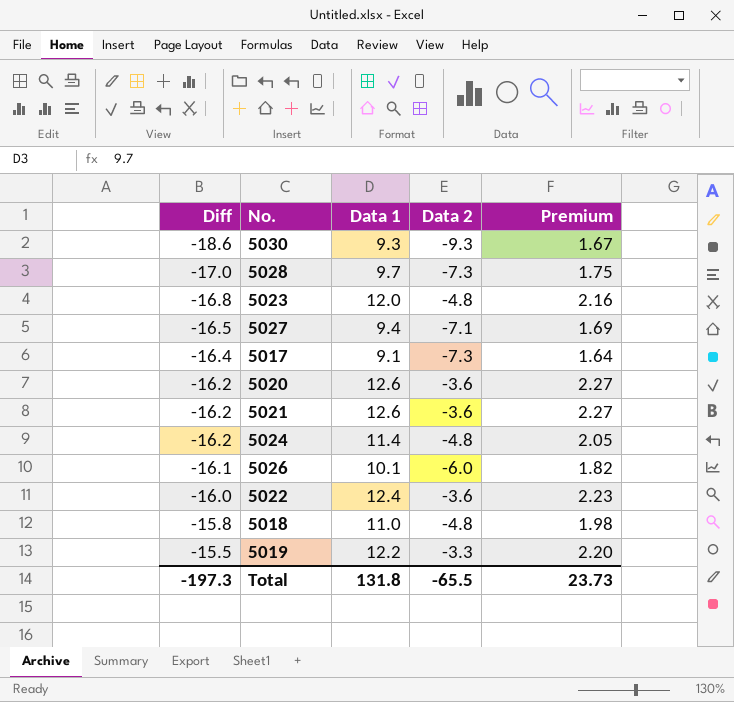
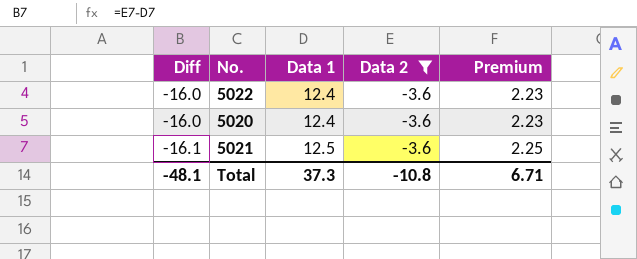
filter: none -> Data 2 = -3.6
row order: Diff ascending -> Diff descending
5020 | Diff: -16.2 -> -16.0
5020 | Data 1: 12.6 -> 12.4
5020 | Premium: 2.27 -> 2.23
5021 | Diff: -16.2 -> -16.1
5021 | Data 1: 12.6 -> 12.5
5021 | Premium: 2.27 -> 2.25
Total | Diff: -197.3 -> -48.1
Total | Data 1: 131.8 -> 37.3
Total | Data 2: -65.5 -> -10.8
Total | Premium: 23.73 -> 6.71

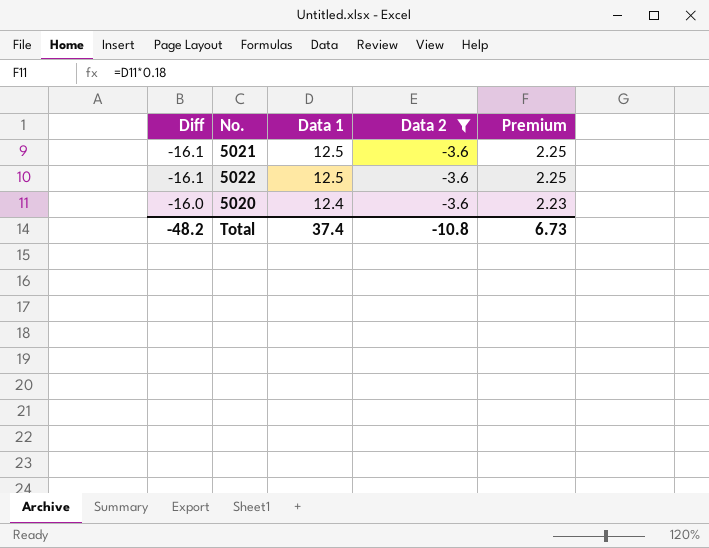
row order: Diff descending -> Diff ascending
5022 | Diff: -16.0 -> -16.1
5022 | Data 1: 12.4 -> 12.5
5022 | Premium: 2.23 -> 2.25
Total | Diff: -48.1 -> -48.2
Total | Data 1: 37.3 -> 37.4
Total | Premium: 6.71 -> 6.73

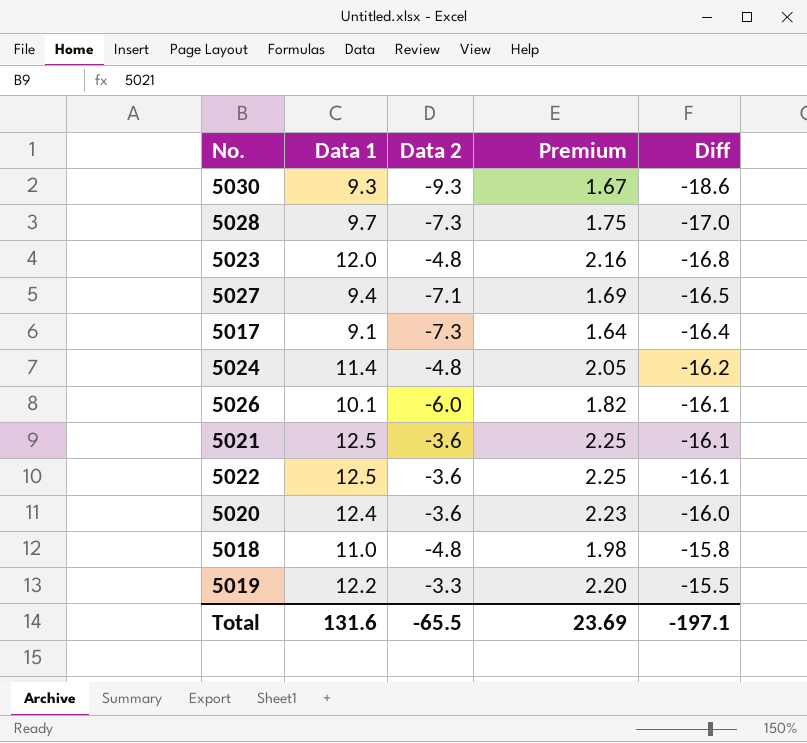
filter: Data 2 = -3.6 -> none
column Diff | position: 1 -> 5
Total | Data 1: 37.4 -> 131.6
Total | Data 2: -10.8 -> -65.5
Total | Premium: 6.73 -> 23.69
Total | Diff: -48.2 -> -197.1

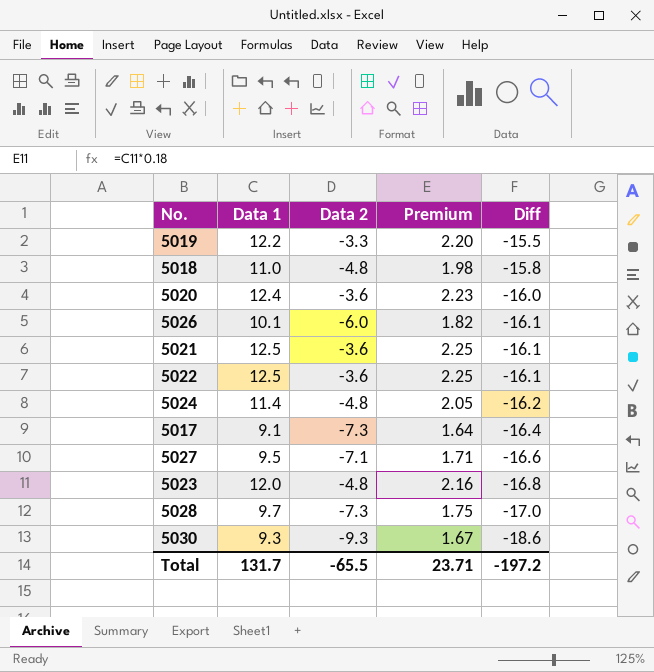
row order: Diff ascending -> Diff descending
5027 | Data 1: 9.4 -> 9.5
5027 | Premium: 1.69 -> 1.71
5027 | Diff: -16.5 -> -16.6
Total | Data 1: 131.6 -> 131.7
Total | Premium: 23.69 -> 23.71
Total | Diff: -197.1 -> -197.2

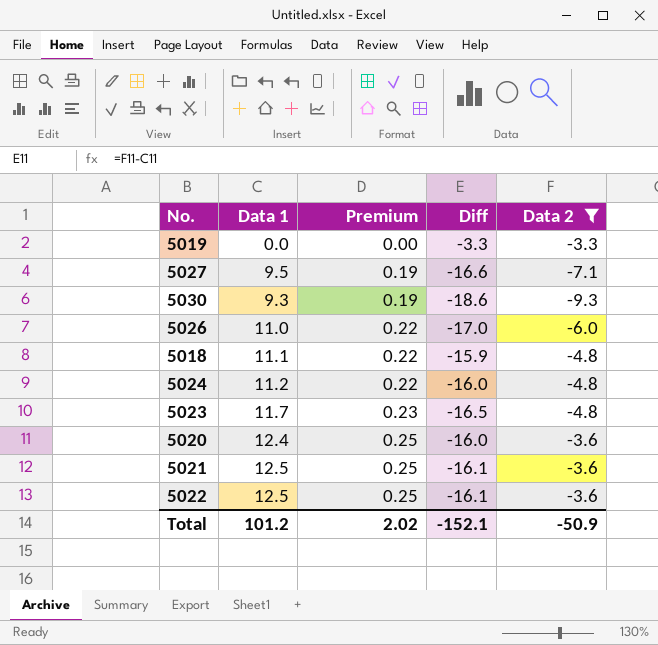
filter: none -> Data 2 != -7.3
row order: Diff descending -> Premium ascending
column Premium | formula: [Data 1] * 0.18 -> [Data 1] * 0.02
column Data 2 | position: 3 -> 5
5019 | Data 1: 12.2 -> 0.0
5019 | Diff: -15.5 -> -3.3
5026 | Data 1: 10.1 -> 11.0
5026 | Diff: -16.1 -> -17.0
5018 | Data 1: 11.0 -> 11.1
5018 | Diff: -15.8 -> -15.9
5024 | Data 1: 11.4 -> 11.2
5024 | Diff: -16.2 -> -16.0
5023 | Data 1: 12.0 -> 11.7
5023 | Diff: -16.8 -> -16.5
Total | Data 1: 131.7 -> 101.2
Total | Premium: 23.71 -> 2.02
Total | Diff: -197.2 -> -152.1
Total | Data 2: -65.5 -> -50.9

